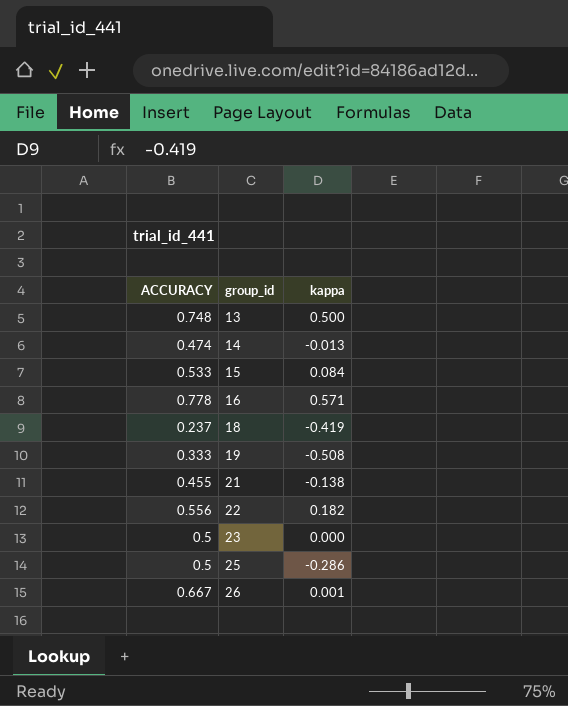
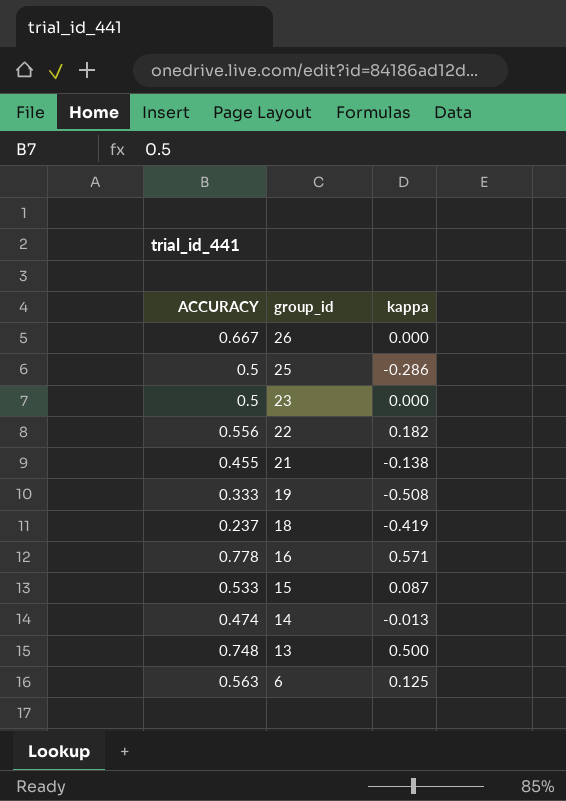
row order: group_id ascending -> group_id descending
26 | kappa: 0.001 -> 0.000
15 | kappa: 0.084 -> 0.087
row 6: none -> 0.563 | 0.125

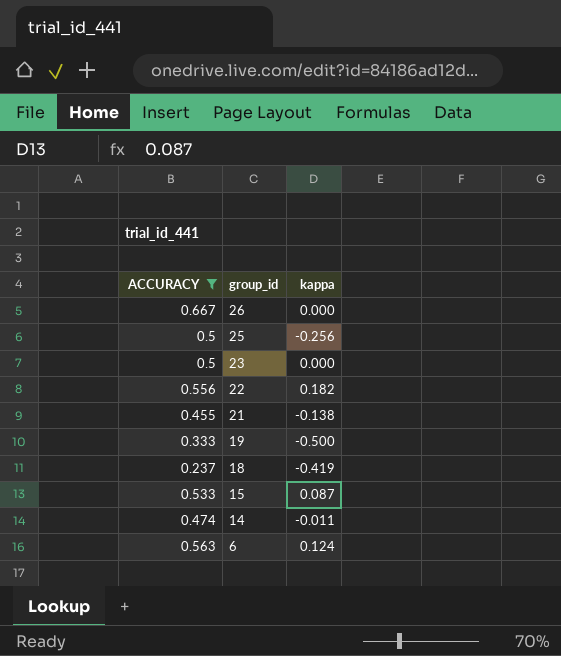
filter: none -> ACCURACY <= 0.667
25 | kappa: -0.286 -> -0.256
19 | kappa: -0.508 -> -0.500
14 | kappa: -0.013 -> -0.011
6 | kappa: 0.125 -> 0.124

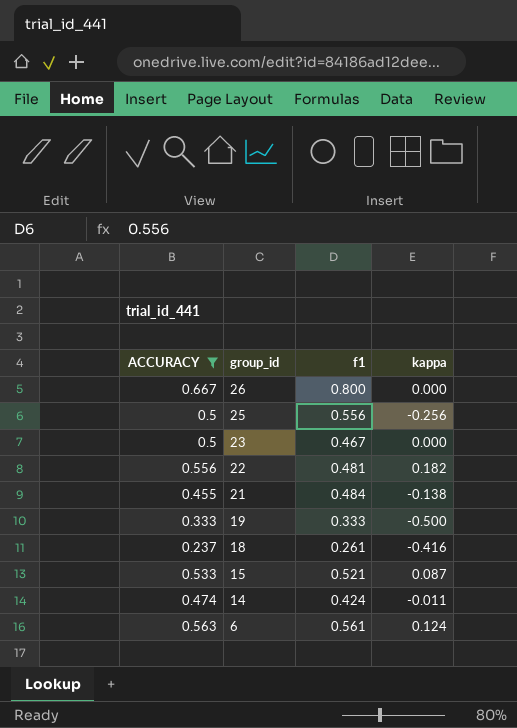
column f1 | position: none -> 3
18 | kappa: -0.419 -> -0.416

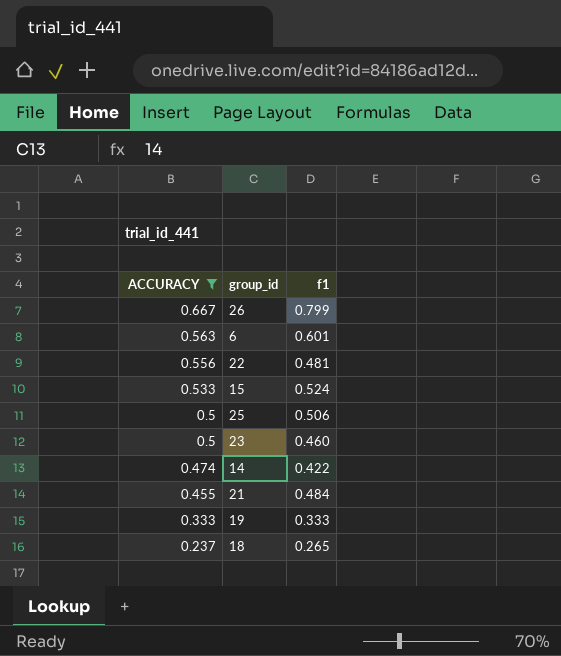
row order: group_id descending -> ACCURACY descending
column kappa | position: 4 -> none
26 | f1: 0.800 -> 0.799
6 | f1: 0.561 -> 0.601
15 | f1: 0.521 -> 0.524
25 | f1: 0.556 -> 0.506
23 | f1: 0.467 -> 0.460
14 | f1: 0.424 -> 0.422
18 | f1: 0.261 -> 0.265

